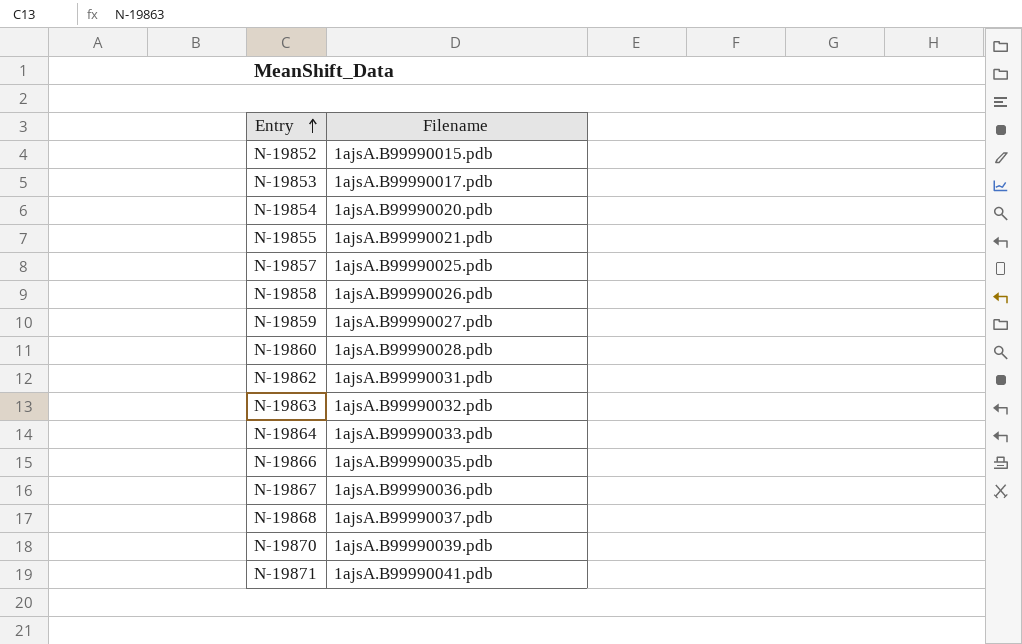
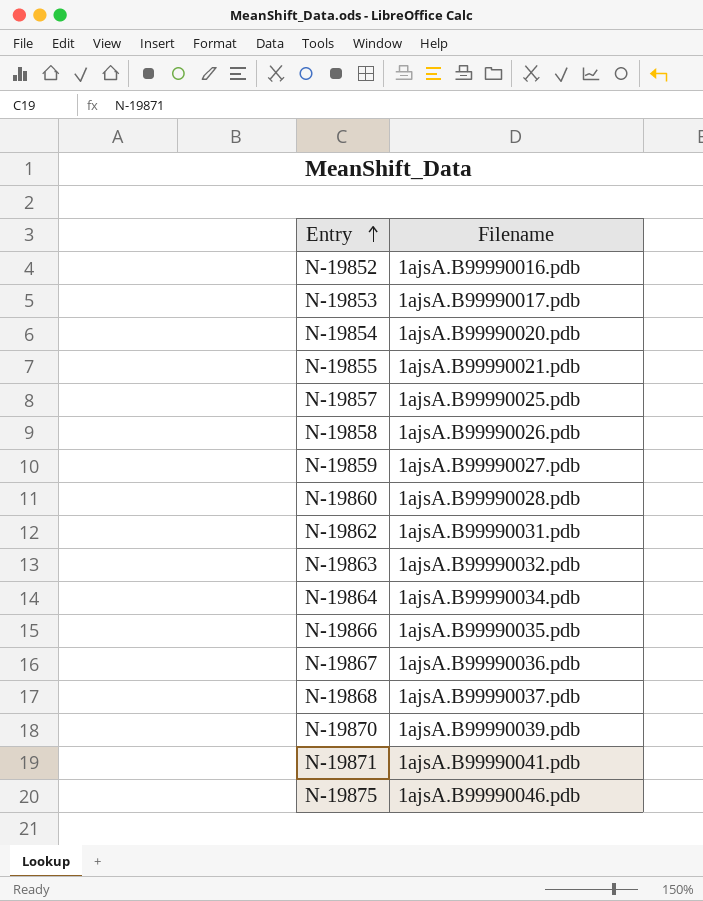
N-19852 | Filename: 1ajsA.B99990015.pdb -> 1ajsA.B99990016.pdb
N-19864 | Filename: 1ajsA.B99990033.pdb -> 1ajsA.B99990034.pdb
row N-19875: none -> 1ajsA.B99990046.pdb

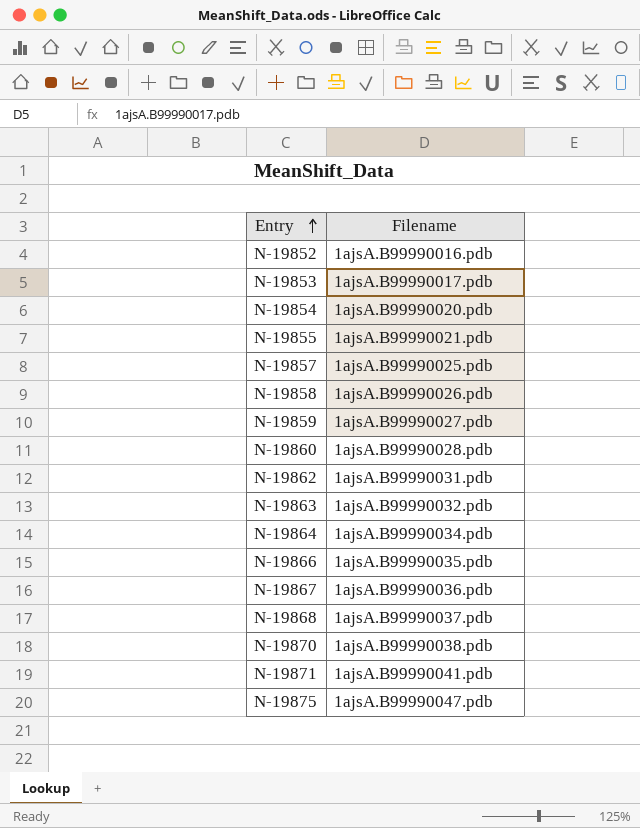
N-19870 | Filename: 1ajsA.B99990039.pdb -> 1ajsA.B99990038.pdb
N-19875 | Filename: 1ajsA.B99990046.pdb -> 1ajsA.B99990047.pdb

